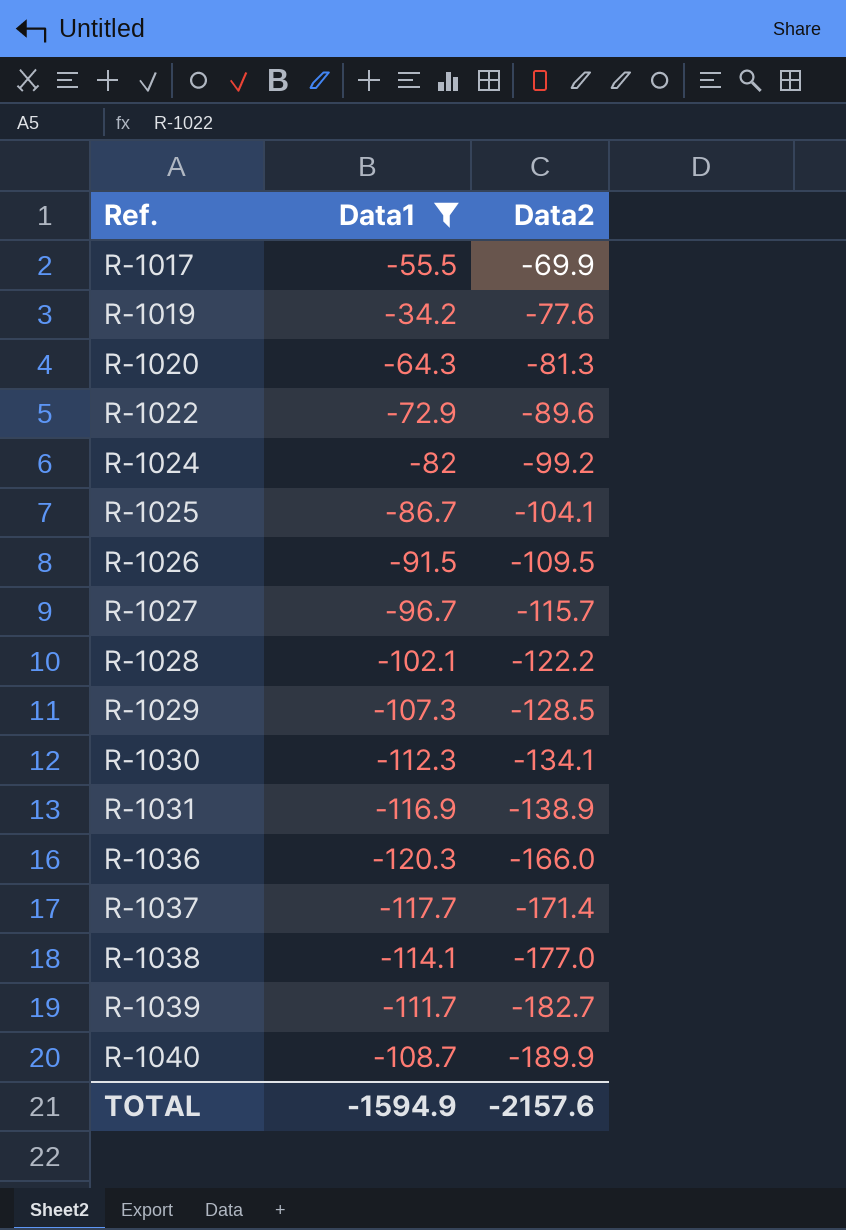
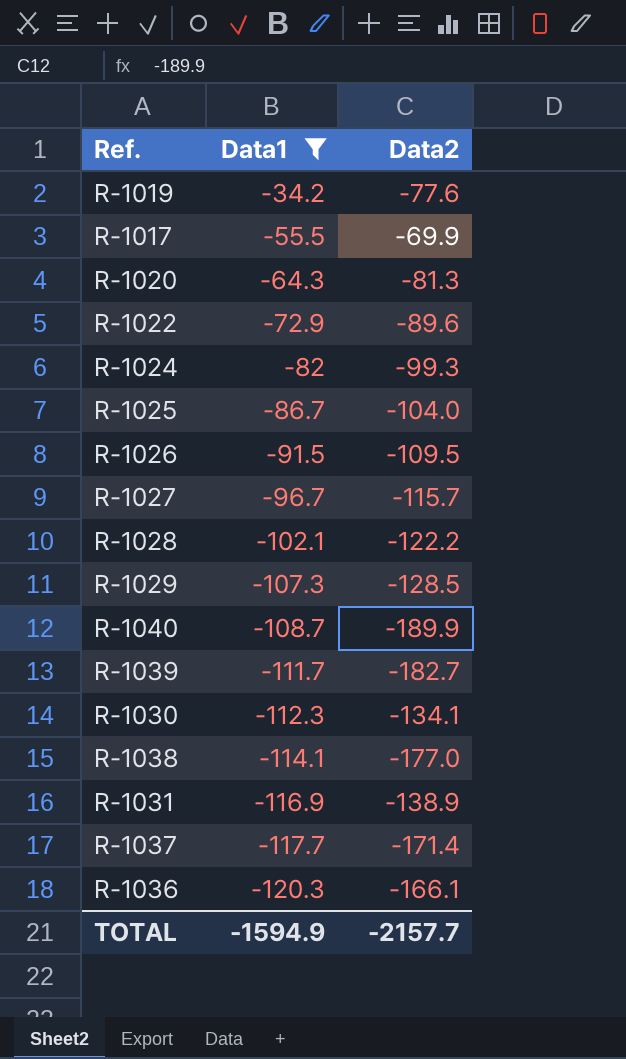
row order: Ref. ascending -> Data1 descending
R-1024 | Data2: -99.2 -> -99.3
R-1025 | Data2: -104.1 -> -104.0
R-1036 | Data2: -166.0 -> -166.1
TOTAL | Data2: -2157.6 -> -2157.7

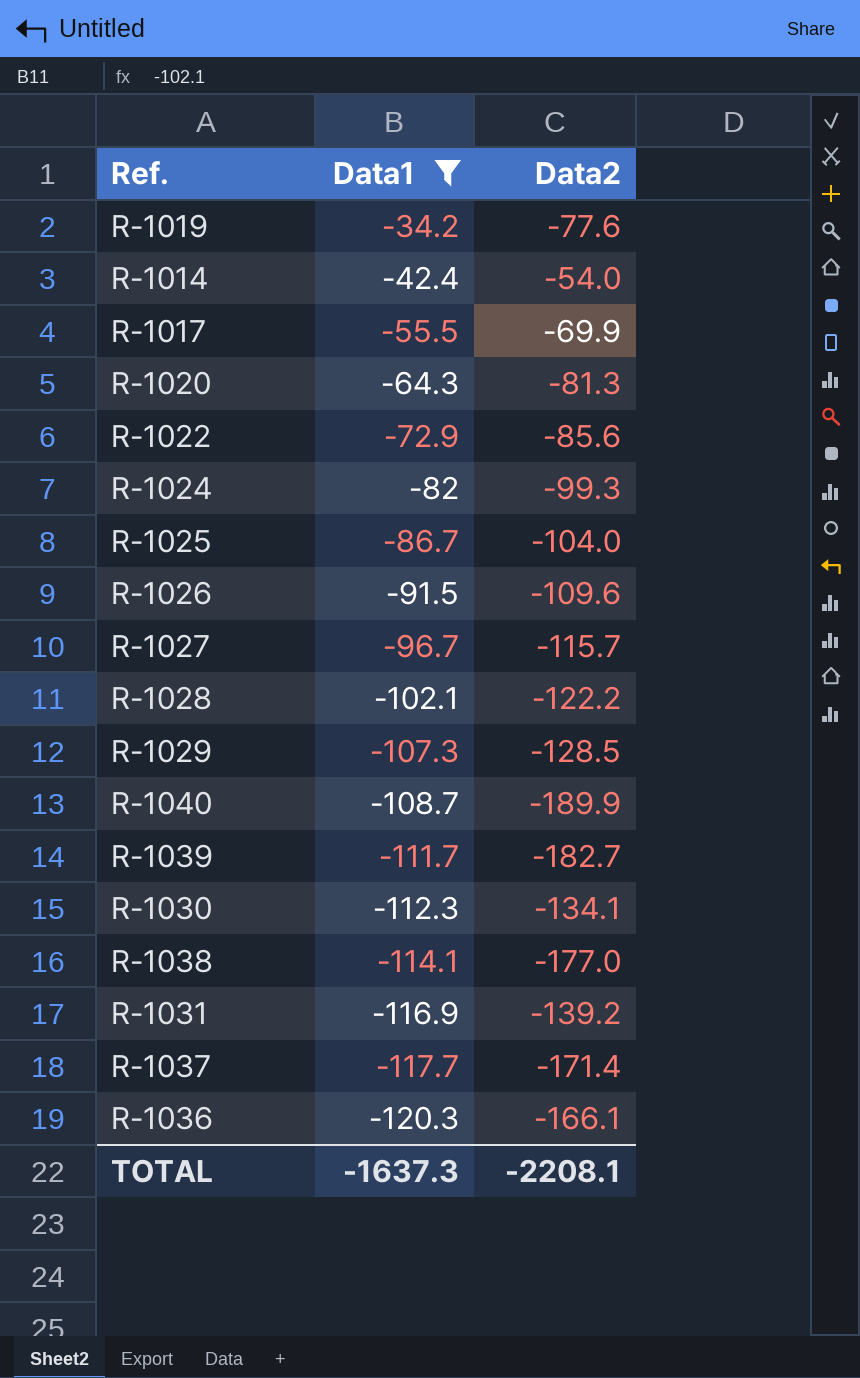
row R-1014: none -> -42.4 | -54.0
R-1022 | Data2: -89.6 -> -85.6
R-1026 | Data2: -109.5 -> -109.6
R-1031 | Data2: -138.9 -> -139.2
TOTAL | Data1: -1594.9 -> -1637.3
TOTAL | Data2: -2157.7 -> -2208.1

